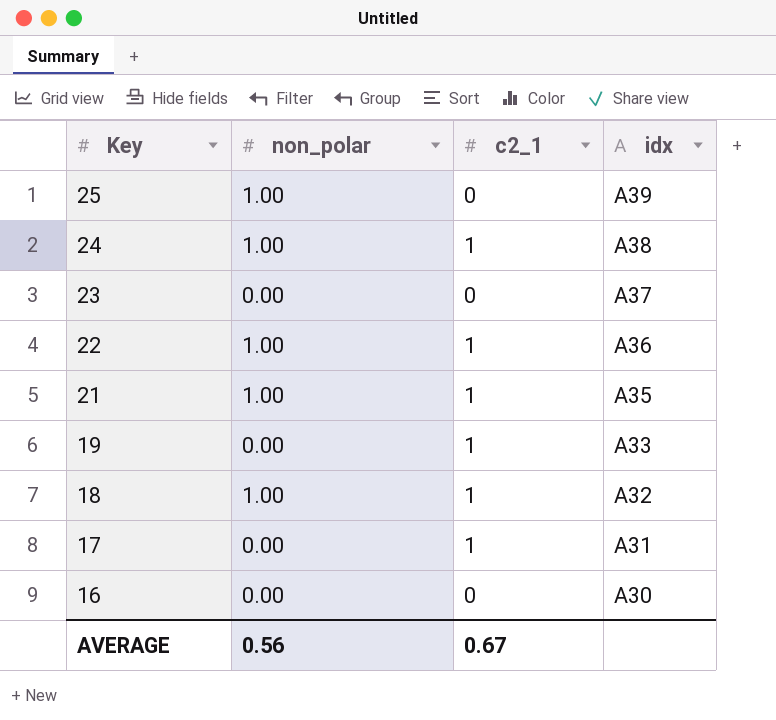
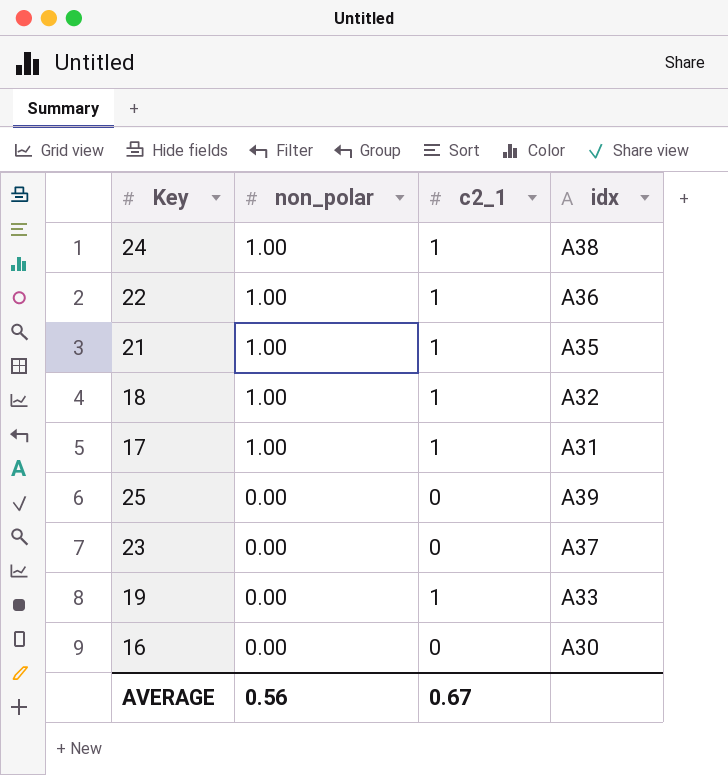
row order: Key descending -> non_polar descending
17 | non_polar: 0.00 -> 1.00
25 | non_polar: 1.00 -> 0.00

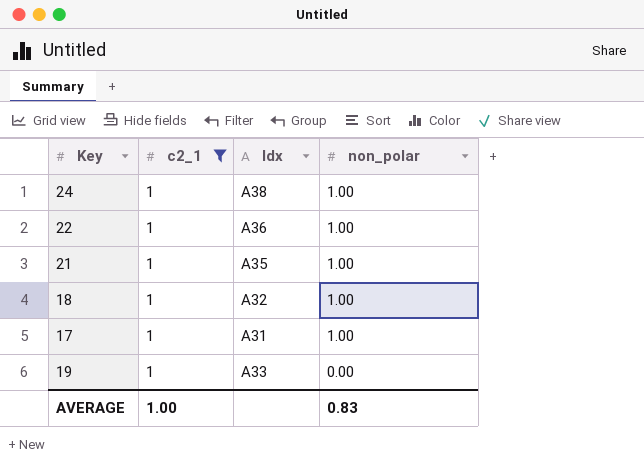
filter: none -> c2_1 = 1
column name: idx -> Idx
column non_polar | position: 2 -> 4
AVERAGE | c2_1: 0.67 -> 1.00
AVERAGE | non_polar: 0.56 -> 0.83

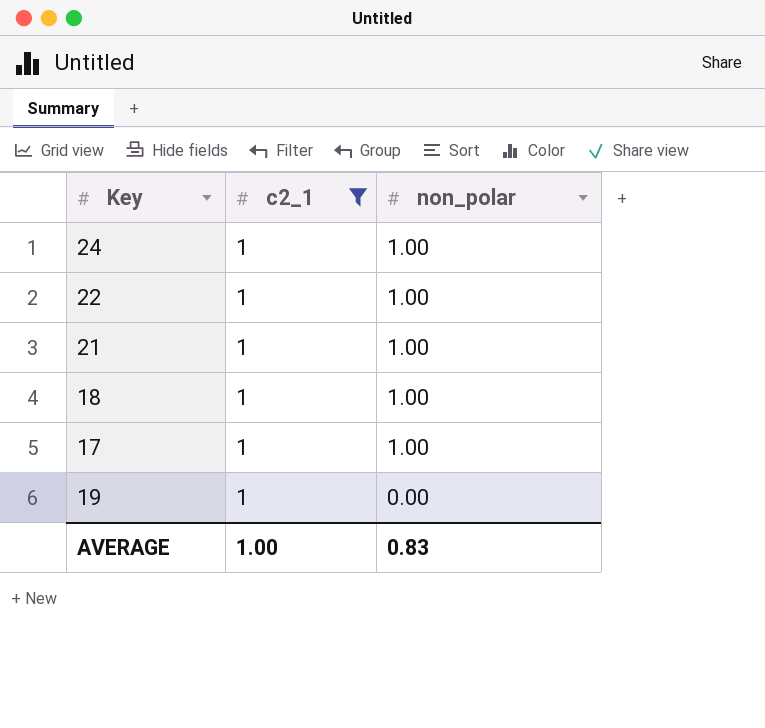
column Idx | position: 3 -> none

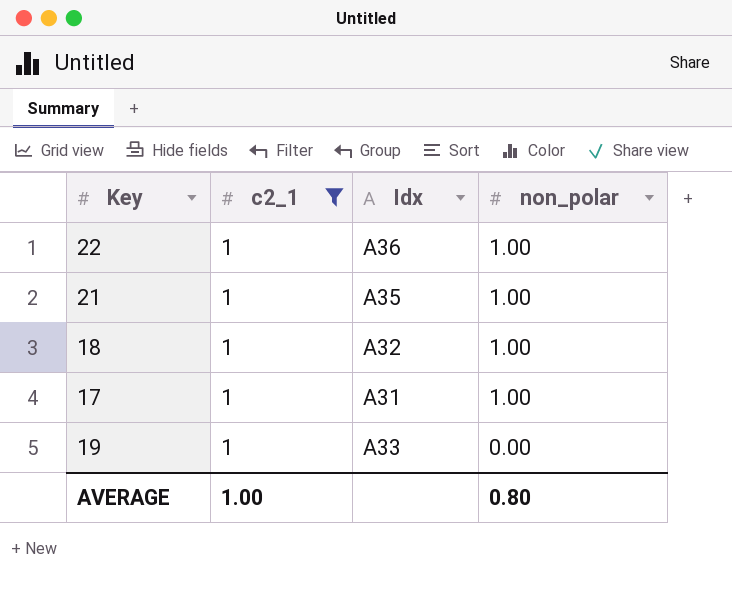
column Idx | position: none -> 3
row 24: 1 | 1.00 -> none
AVERAGE | non_polar: 0.83 -> 0.80

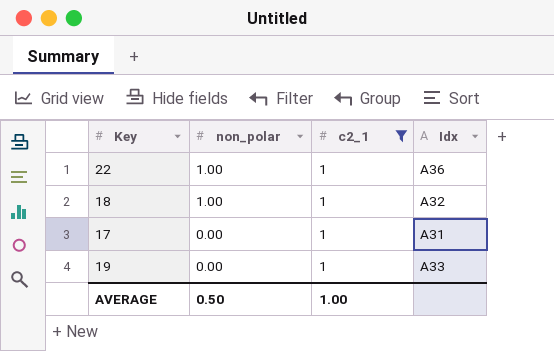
column non_polar | position: 4 -> 2
row 21: 1 | A35 | 1.00 -> none
17 | non_polar: 1.00 -> 0.00
AVERAGE | non_polar: 0.80 -> 0.50

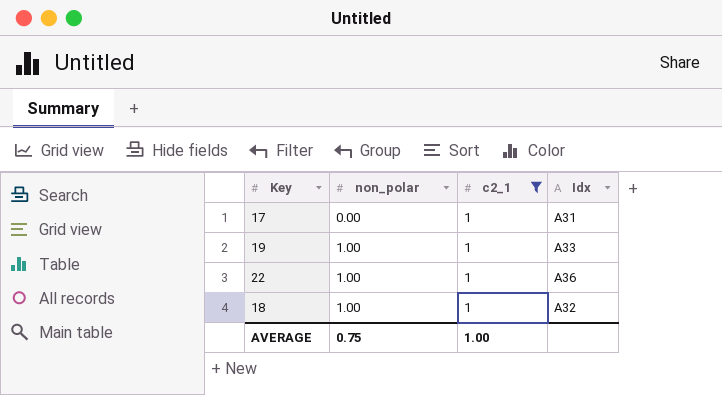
row order: non_polar descending -> non_polar ascending
19 | non_polar: 0.00 -> 1.00
AVERAGE | non_polar: 0.50 -> 0.75

